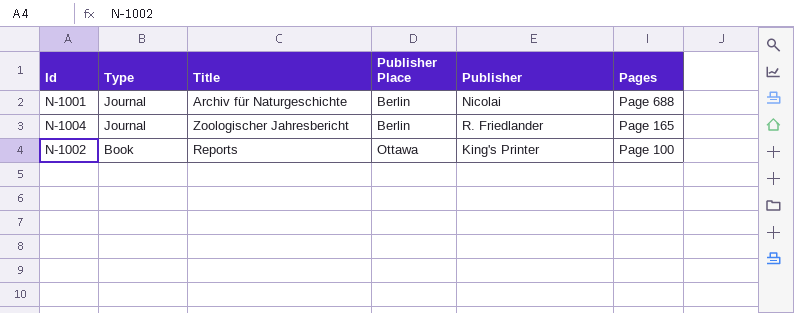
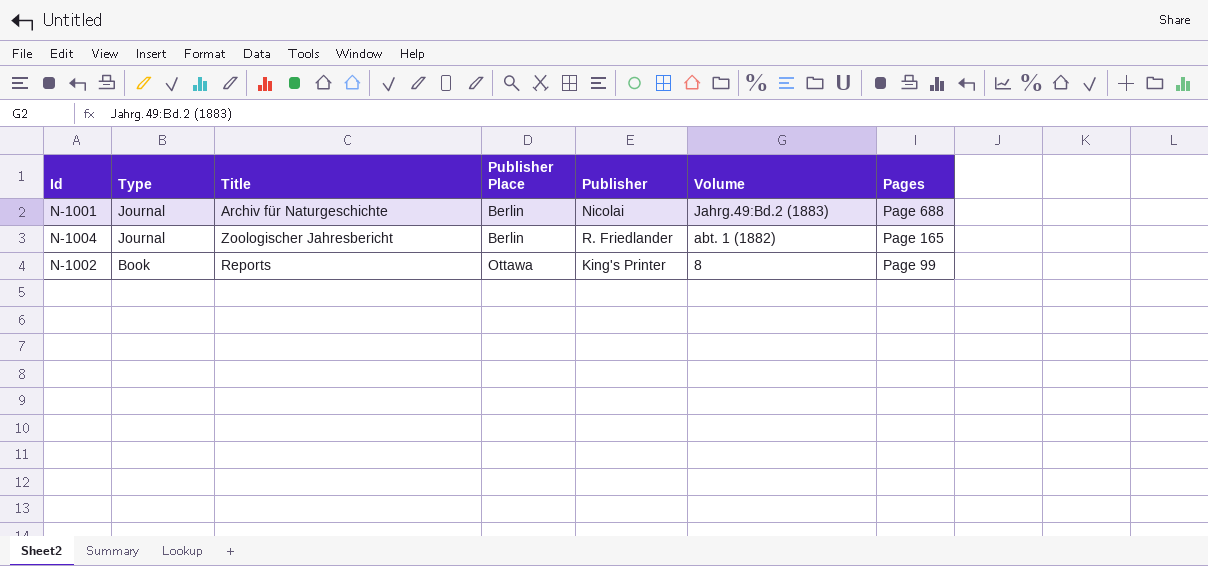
column Volume | position: none -> 6
N-1002 | Pages: Page 100 -> Page 99

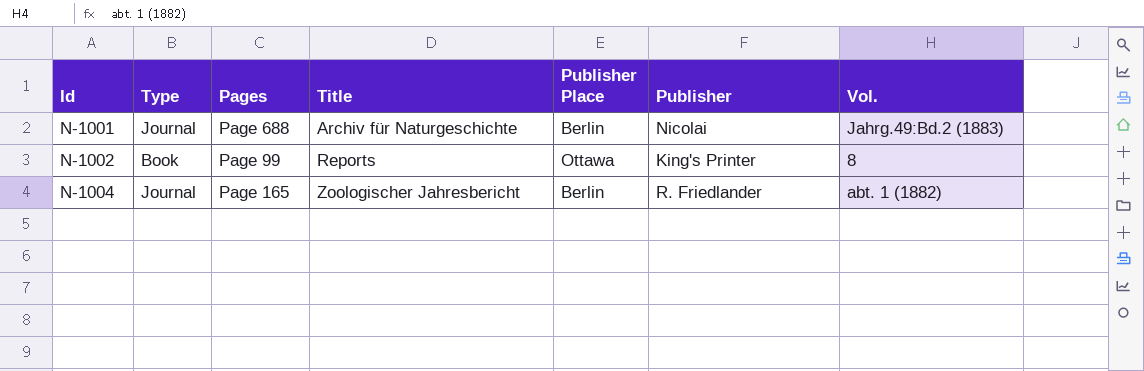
row order: Type descending -> Id ascending
column Pages | position: 7 -> 3
column name: Volume -> Vol.

